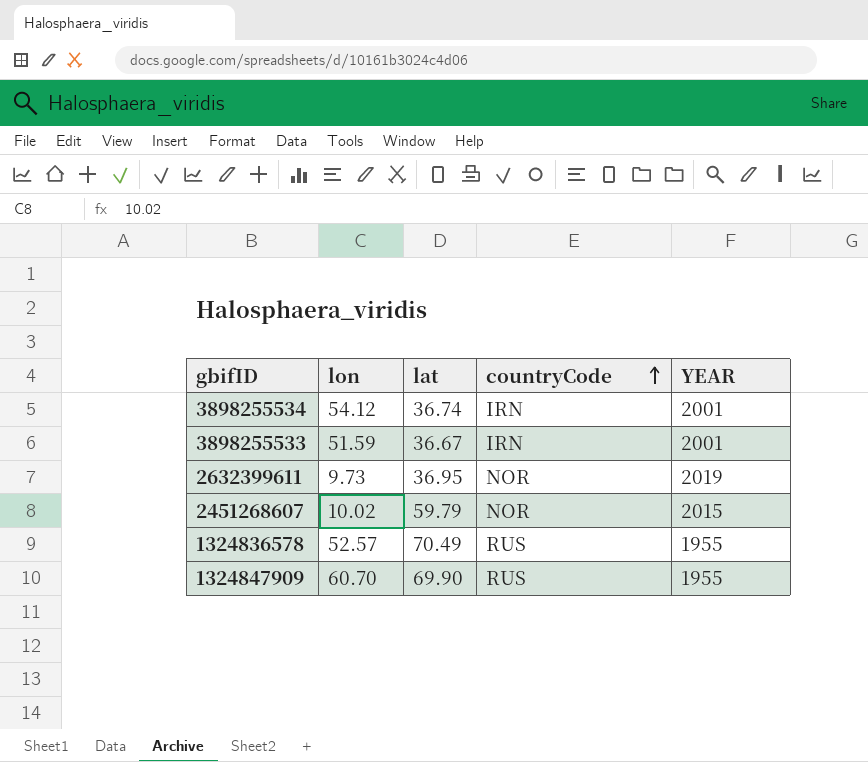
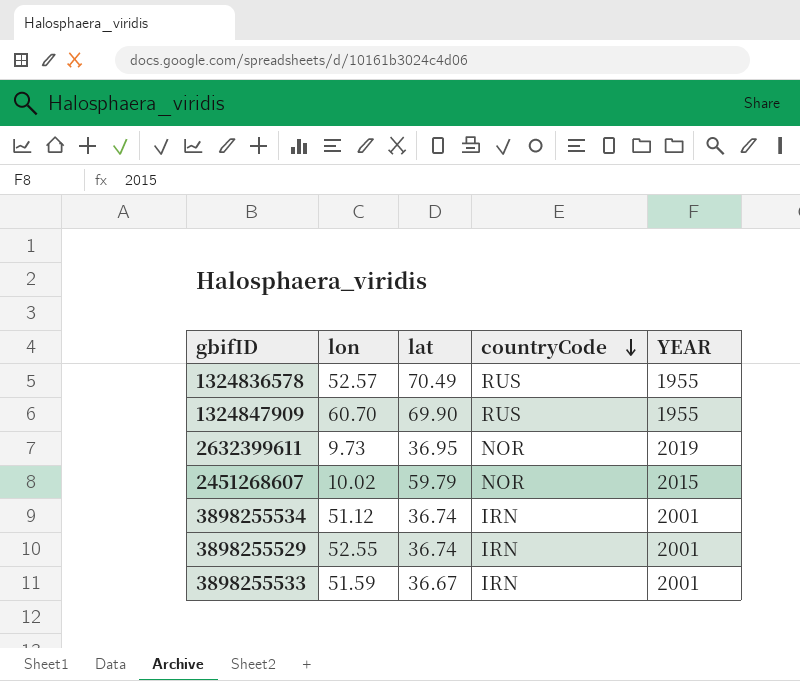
row order: countryCode ascending -> countryCode descending
3898255534 | lon: 54.12 -> 51.12
row 3898255529: none -> 52.55 | 36.74 | IRN | 2001

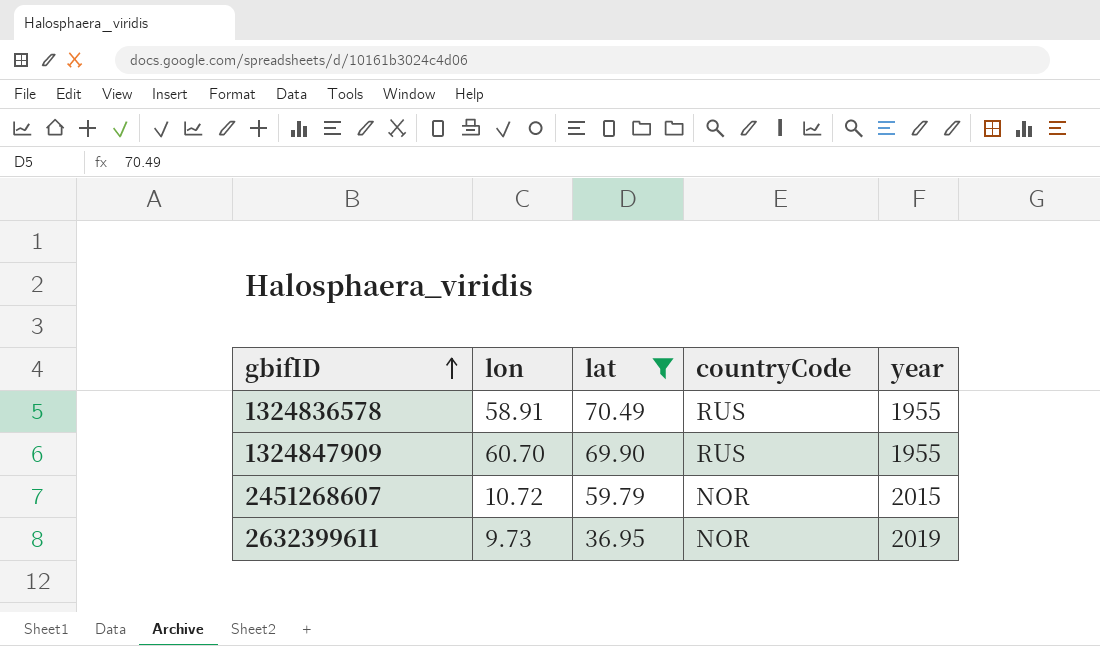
filter: none -> lat >= 36.95
row order: countryCode descending -> gbifID ascending
column name: YEAR -> year
1324836578 | lon: 52.57 -> 58.91
2451268607 | lon: 10.02 -> 10.72

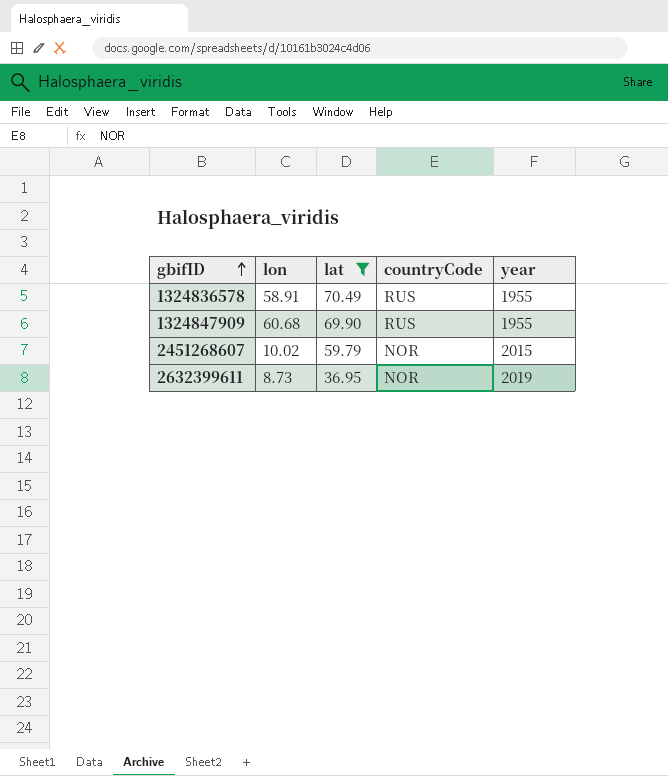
1324847909 | lon: 60.70 -> 60.68
2451268607 | lon: 10.72 -> 10.02
2632399611 | lon: 9.73 -> 8.73

